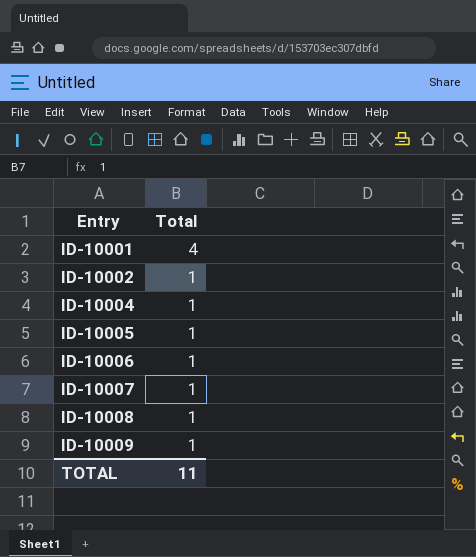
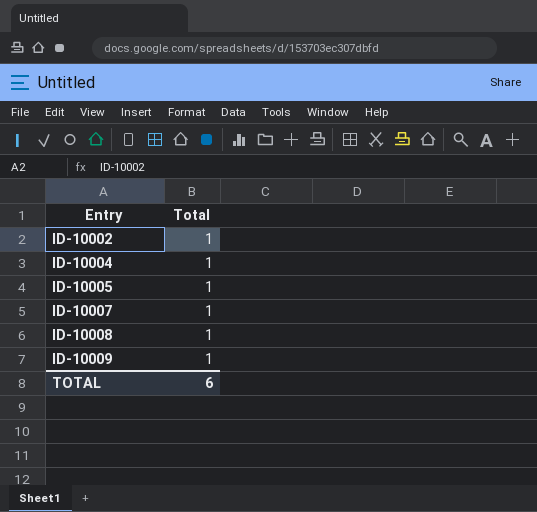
row ID-10001: 4 -> none
row ID-10006: 1 -> none
TOTAL | Total: 11 -> 6

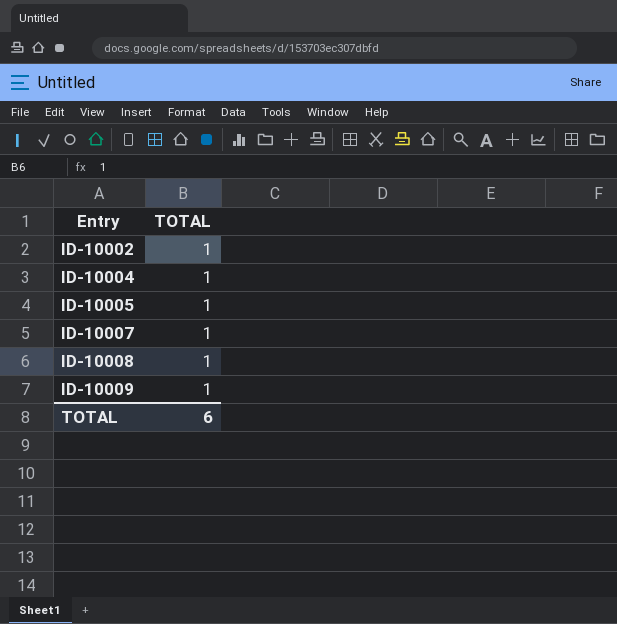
column name: Total -> TOTAL

